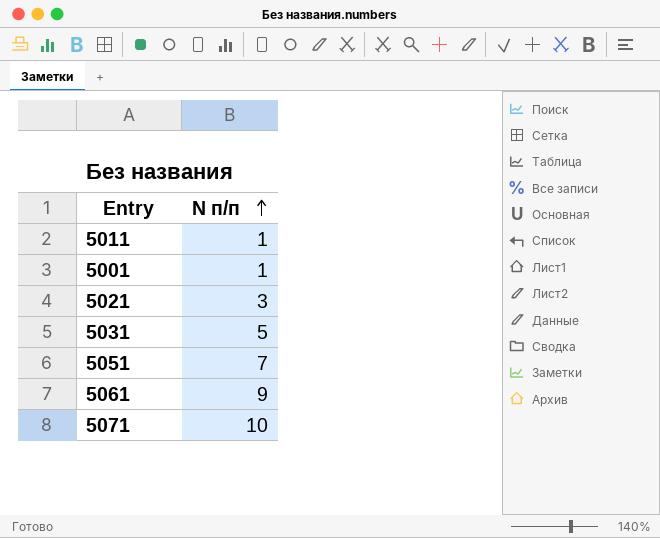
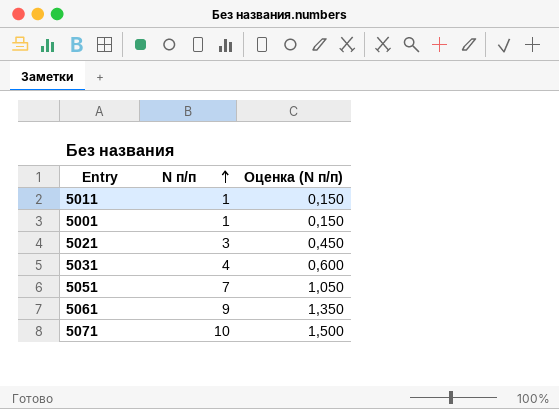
column Оценка (N п/п) | formula: none -> [N п/п] * 0,15
5031 | N п/п: 5 -> 4

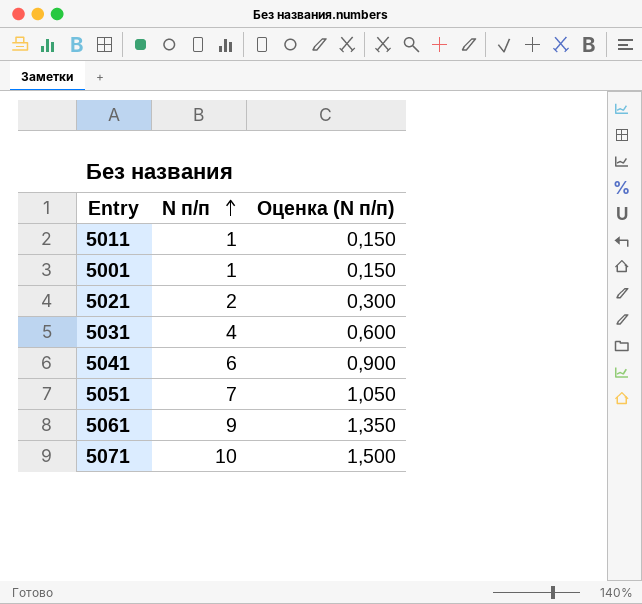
5021 | N п/п: 3 -> 2
5021 | Оценка (N п/п): 0,450 -> 0,300
row 5041: none -> 6 | 0,900

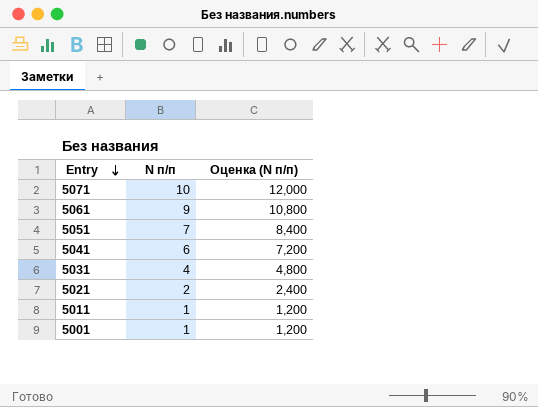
row order: N п/п ascending -> Entry descending
column Оценка (N п/п) | formula: [N п/п] * 0,15 -> [N п/п] * 1,2

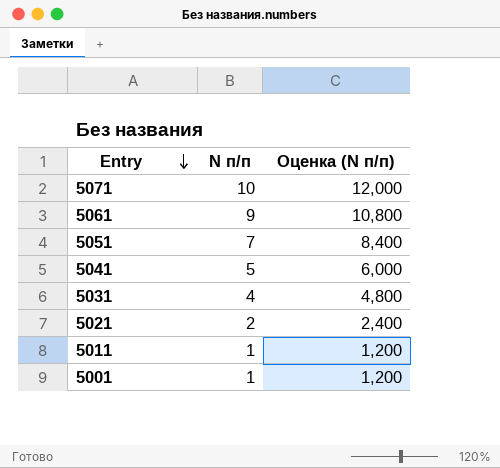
5041 | N п/п: 6 -> 5
5041 | Оценка (N п/п): 7,200 -> 6,000

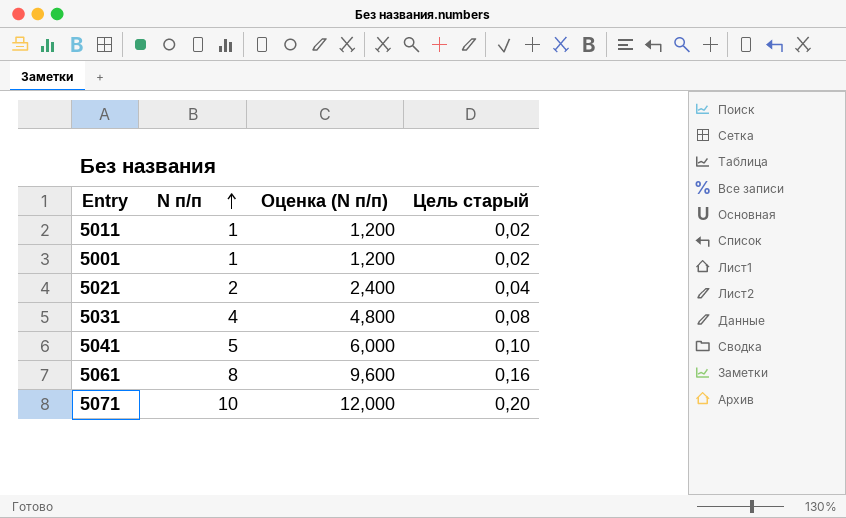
row order: Entry descending -> N п/п ascending
column Цель старый | formula: none -> [N п/п] * 0,02
row 5051: 7 | 8,400 -> none
5061 | N п/п: 9 -> 8
5061 | Оценка (N п/п): 10,800 -> 9,600

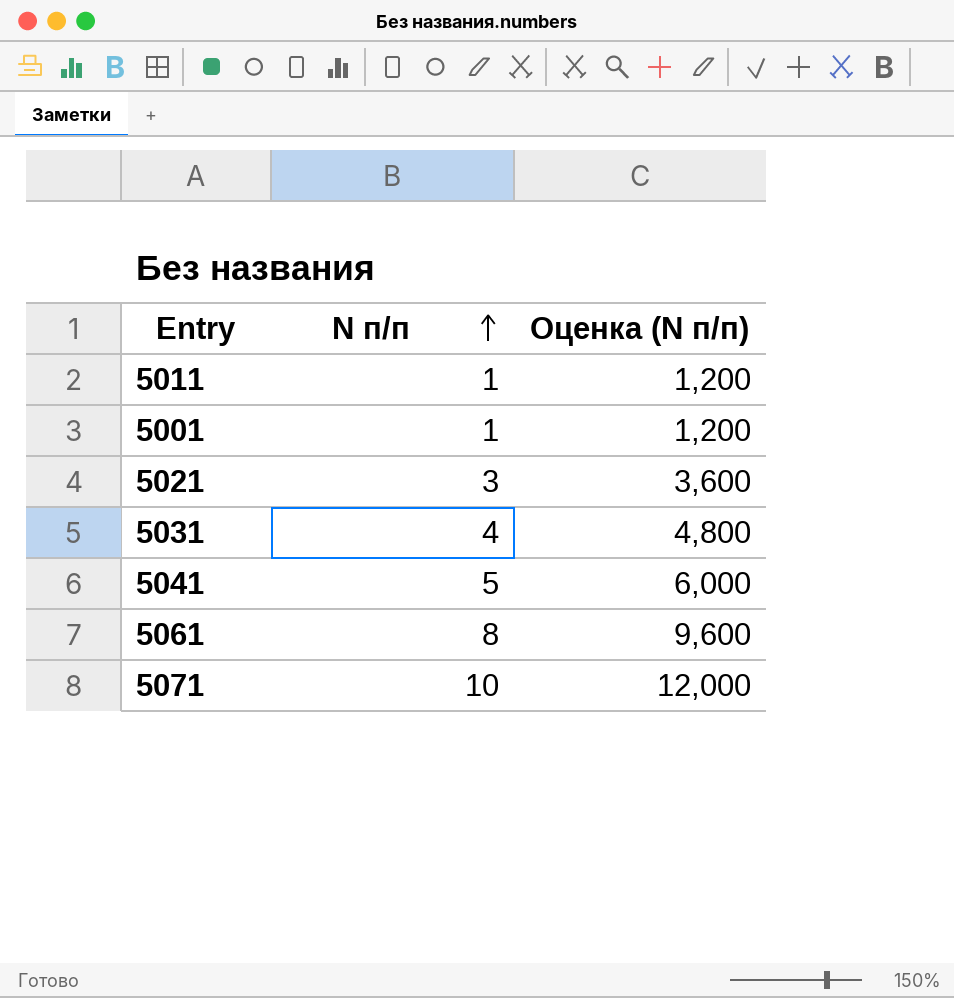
column Цель старый | formula: [N п/п] * 0,02 -> none
5021 | N п/п: 2 -> 3
5021 | Оценка (N п/п): 2,400 -> 3,600

